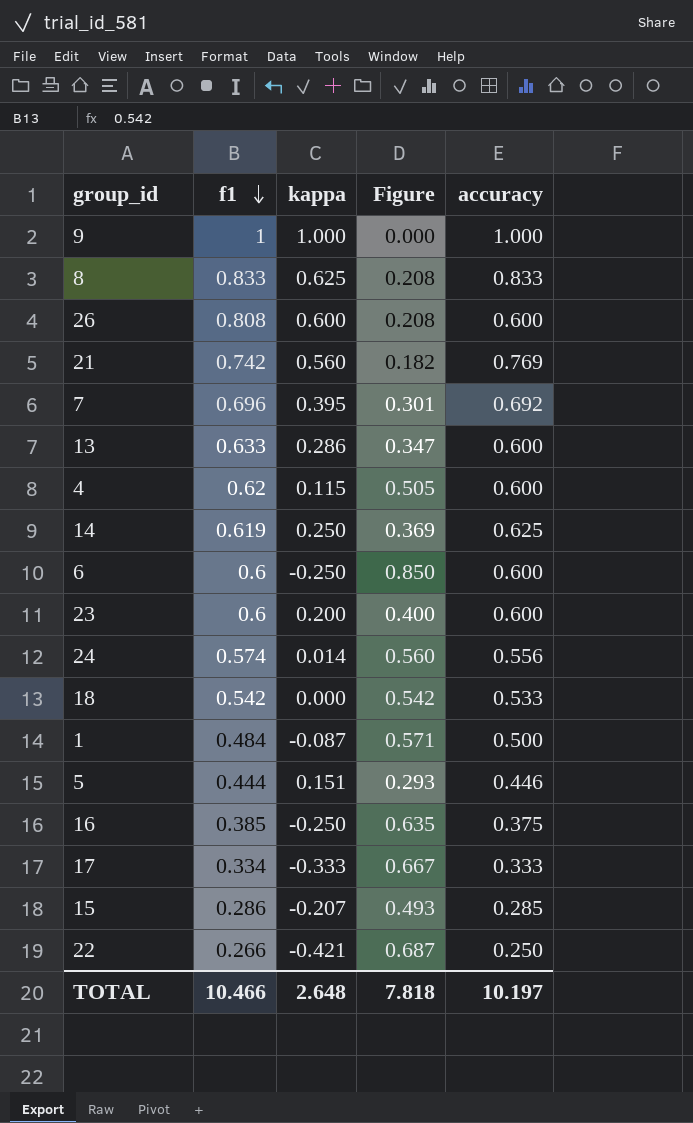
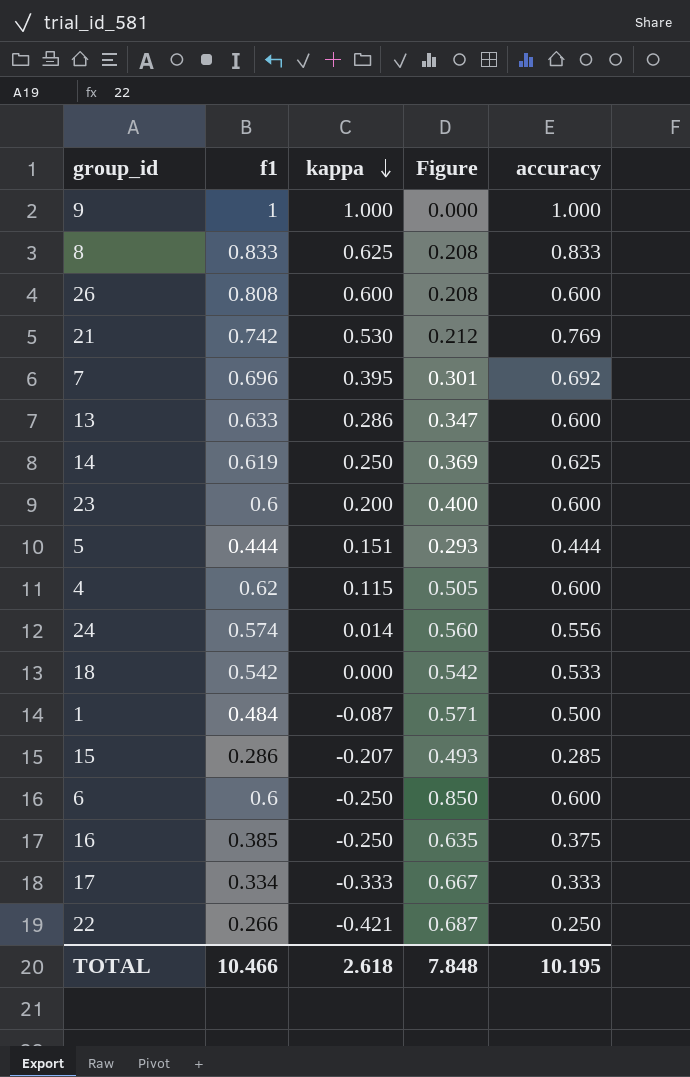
row order: f1 descending -> kappa descending
21 | kappa: 0.560 -> 0.530
21 | Figure: 0.182 -> 0.212
5 | accuracy: 0.446 -> 0.444
TOTAL | kappa: 2.648 -> 2.618
TOTAL | Figure: 7.818 -> 7.848
TOTAL | accuracy: 10.197 -> 10.195

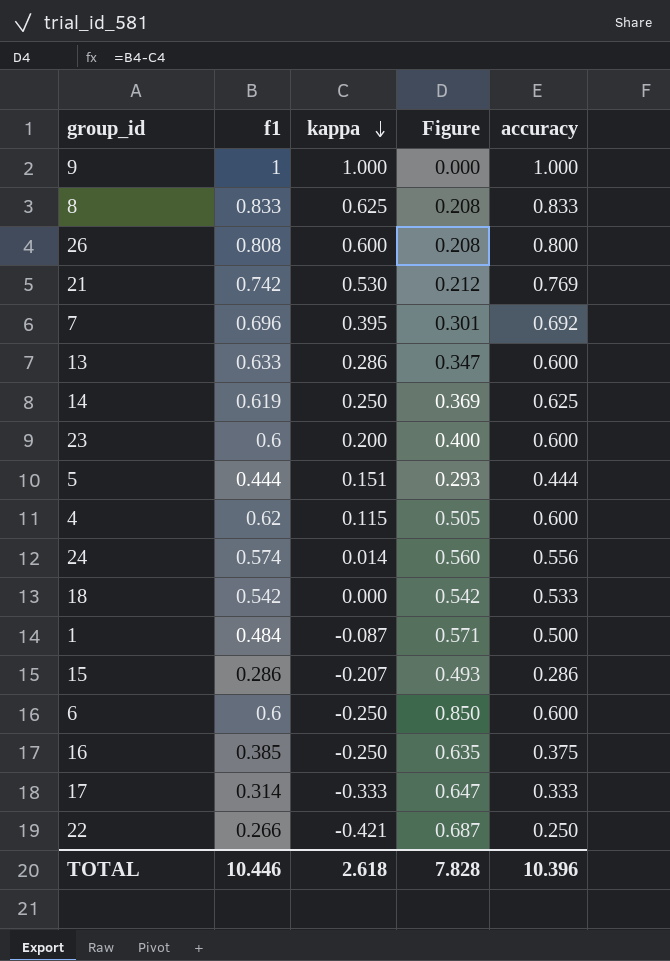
26 | accuracy: 0.600 -> 0.800
15 | accuracy: 0.285 -> 0.286
17 | f1: 0.334 -> 0.314
17 | Figure: 0.667 -> 0.647
TOTAL | f1: 10.466 -> 10.446
TOTAL | Figure: 7.848 -> 7.828
TOTAL | accuracy: 10.195 -> 10.396

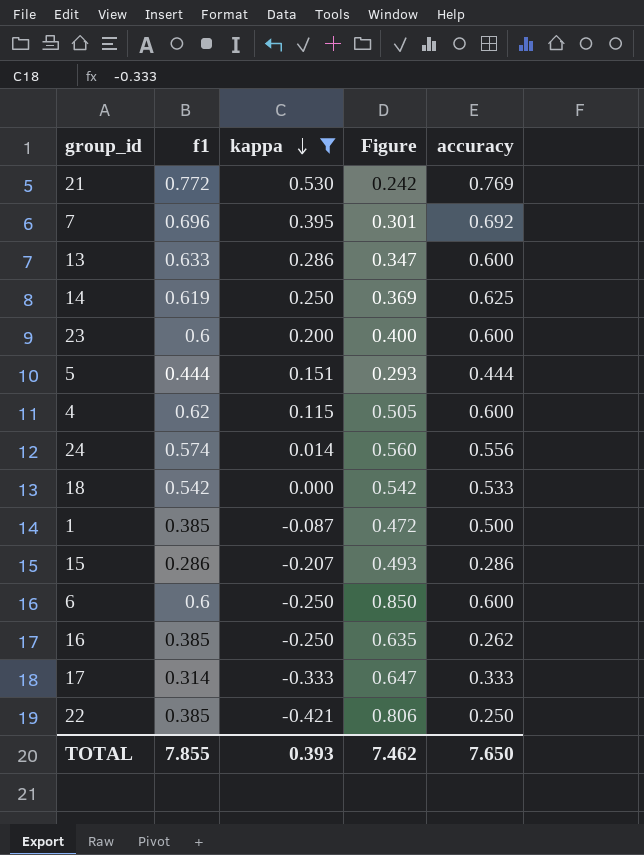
filter: none -> kappa <= 0.530
21 | f1: 0.742 -> 0.772
21 | Figure: 0.212 -> 0.242
1 | f1: 0.484 -> 0.385
1 | Figure: 0.571 -> 0.472
16 | accuracy: 0.375 -> 0.262
22 | f1: 0.266 -> 0.385
22 | Figure: 0.687 -> 0.806
TOTAL | f1: 10.446 -> 7.855
TOTAL | kappa: 2.618 -> 0.393
TOTAL | Figure: 7.828 -> 7.462
TOTAL | accuracy: 10.396 -> 7.650

